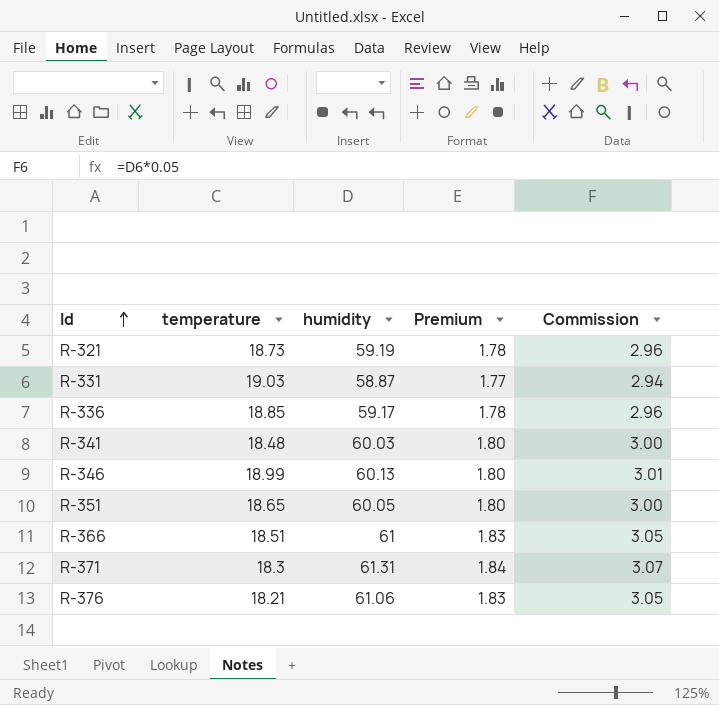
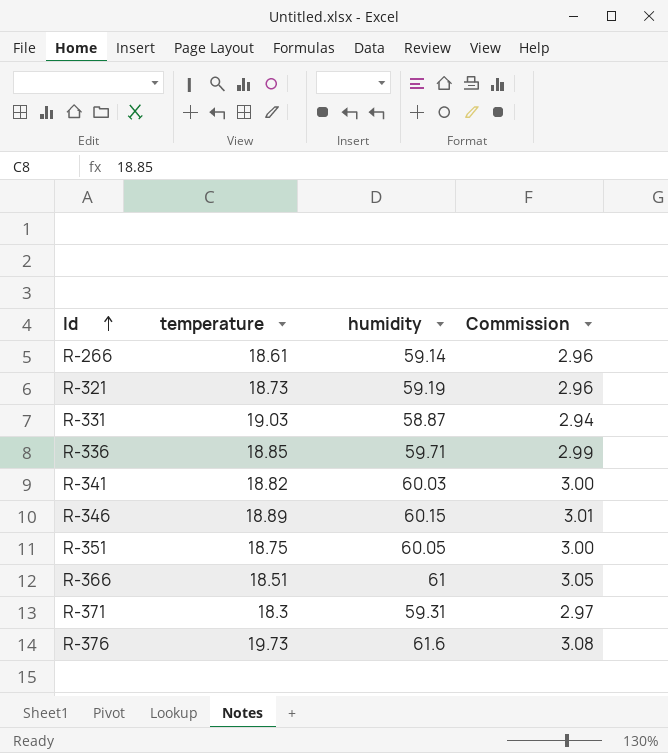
column Premium | formula: [humidity] * 0.03 -> none
row R-266: none -> 18.61 | 59.14 | 2.96
R-336 | humidity: 59.17 -> 59.71
R-336 | Commission: 2.96 -> 2.99
R-341 | temperature: 18.48 -> 18.82
R-346 | temperature: 18.99 -> 18.89
R-346 | humidity: 60.13 -> 60.15
R-351 | temperature: 18.65 -> 18.75
R-371 | humidity: 61.31 -> 59.31
R-371 | Commission: 3.07 -> 2.97
R-376 | temperature: 18.21 -> 19.73
R-376 | humidity: 61.06 -> 61.6
R-376 | Commission: 3.05 -> 3.08

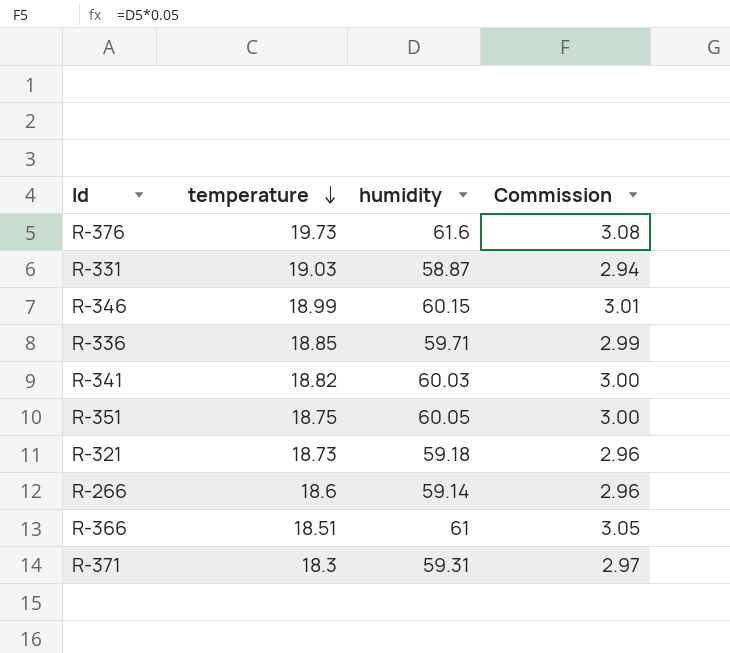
row order: Id ascending -> temperature descending
R-346 | temperature: 18.89 -> 18.99
R-321 | humidity: 59.19 -> 59.18
R-266 | temperature: 18.61 -> 18.6

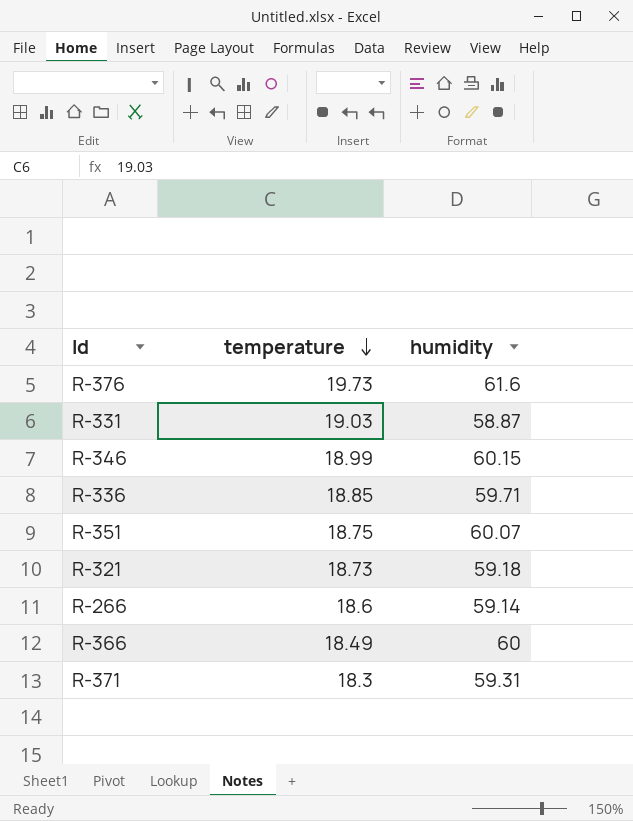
column Commission | formula: [humidity] * 0.05 -> none
row R-341: 18.82 | 60.03 | 3.00 -> none
R-351 | humidity: 60.05 -> 60.07
R-366 | temperature: 18.51 -> 18.49
R-366 | humidity: 61 -> 60

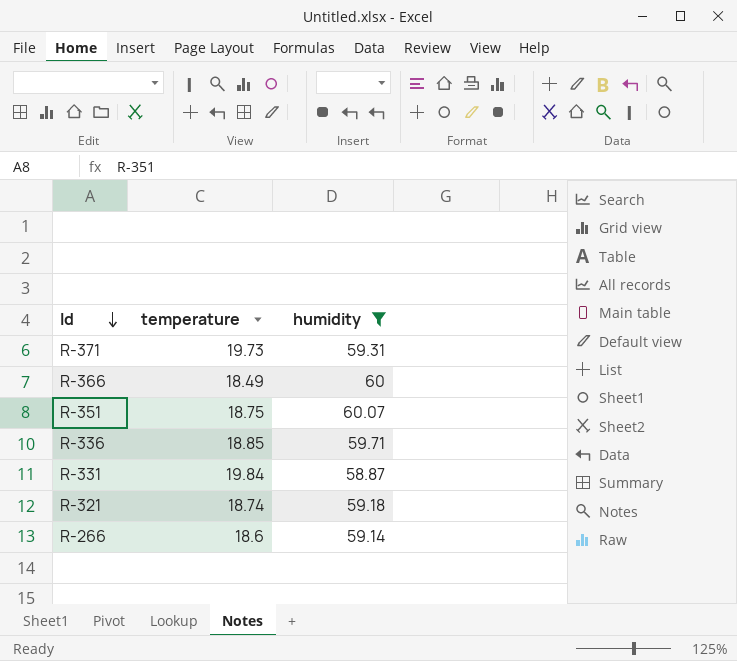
filter: none -> humidity <= 60.07
row order: temperature descending -> Id descending
R-371 | temperature: 18.3 -> 19.73
R-331 | temperature: 19.03 -> 19.84
R-321 | temperature: 18.73 -> 18.74

